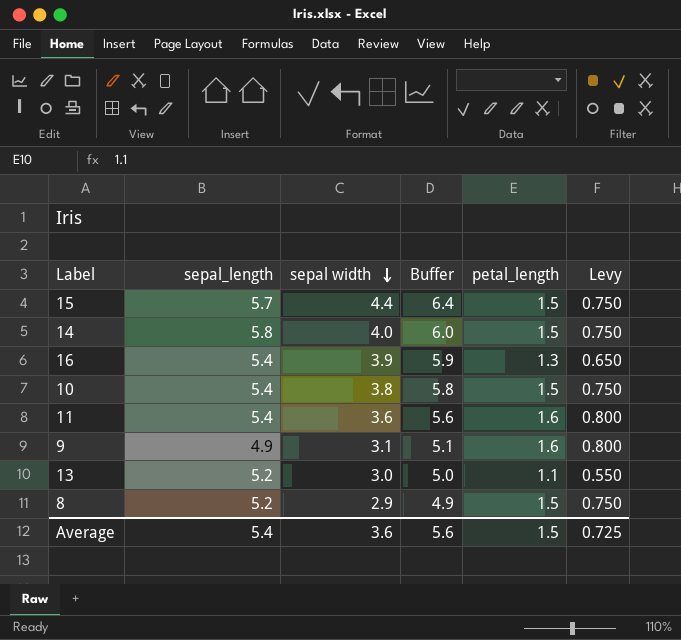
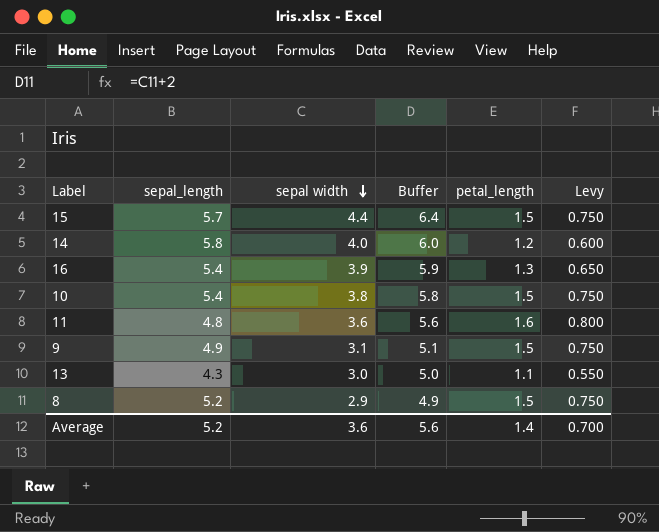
14 | petal_length: 1.5 -> 1.2
14 | Levy: 0.750 -> 0.600
11 | sepal_length: 5.4 -> 4.8
9 | petal_length: 1.6 -> 1.5
9 | Levy: 0.800 -> 0.750
13 | sepal_length: 5.2 -> 4.3
Average | sepal_length: 5.4 -> 5.2
Average | petal_length: 1.5 -> 1.4
Average | Levy: 0.725 -> 0.700

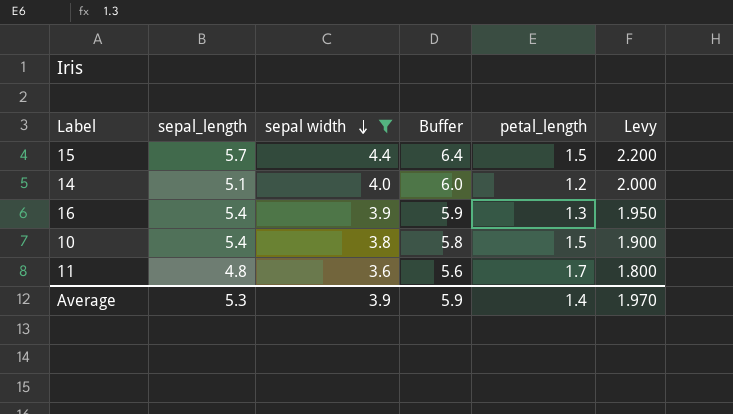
filter: none -> sepal width >= 3.6
column Levy | formula: [petal_length] * 0.5 -> [sepal width] * 0.5
14 | sepal_length: 5.8 -> 5.1
11 | petal_length: 1.6 -> 1.7
Average | sepal_length: 5.2 -> 5.3
Average | sepal width: 3.6 -> 3.9
Average | Buffer: 5.6 -> 5.9
Average | Levy: 0.700 -> 1.970

